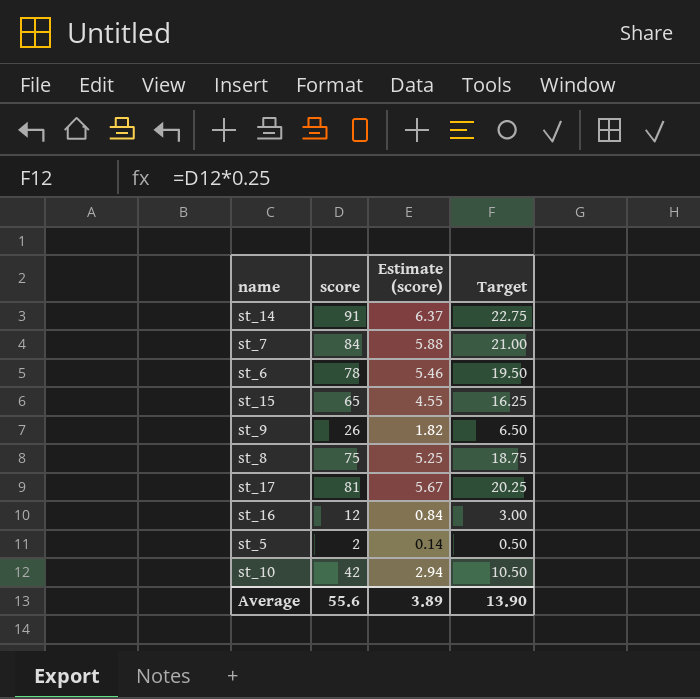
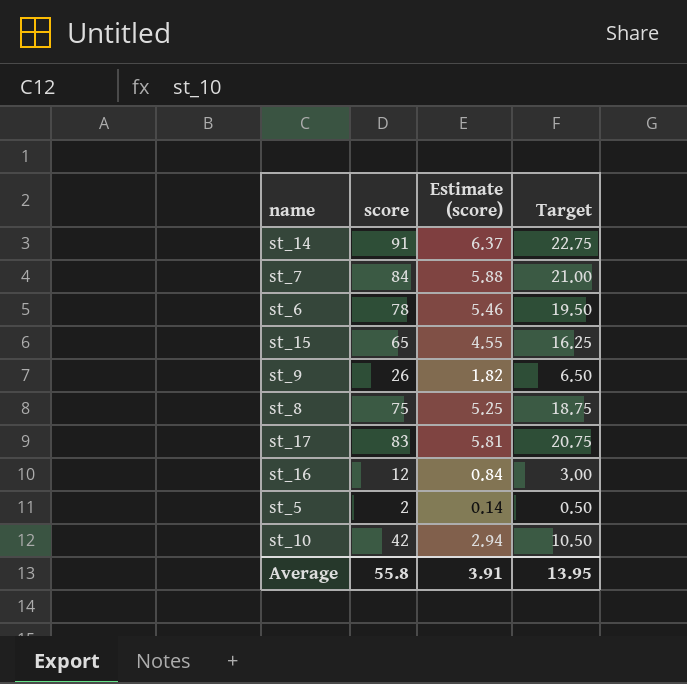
st_17 | score: 81 -> 83
st_17 | Estimate (score): 5.67 -> 5.81
st_17 | Target: 20.25 -> 20.75
Average | score: 55.6 -> 55.8
Average | Estimate (score): 3.89 -> 3.91
Average | Target: 13.90 -> 13.95

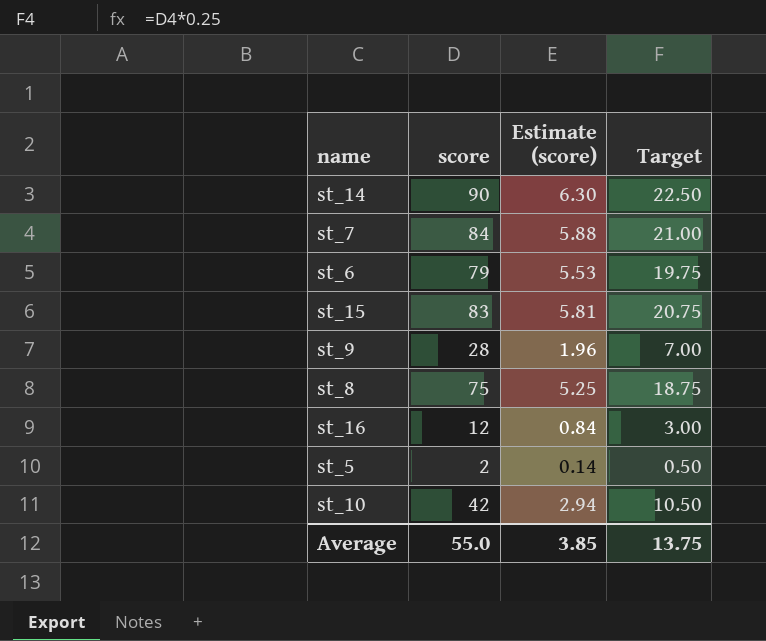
row st_17: 83 | 5.81 | 20.75 -> none
st_14 | score: 91 -> 90
st_14 | Estimate (score): 6.37 -> 6.30
st_14 | Target: 22.75 -> 22.50
st_6 | score: 78 -> 79
st_6 | Estimate (score): 5.46 -> 5.53
st_6 | Target: 19.50 -> 19.75
st_15 | score: 65 -> 83
st_15 | Estimate (score): 4.55 -> 5.81
st_15 | Target: 16.25 -> 20.75
st_9 | score: 26 -> 28
st_9 | Estimate (score): 1.82 -> 1.96
st_9 | Target: 6.50 -> 7.00
Average | score: 55.8 -> 55.0
Average | Estimate (score): 3.91 -> 3.85
Average | Target: 13.95 -> 13.75

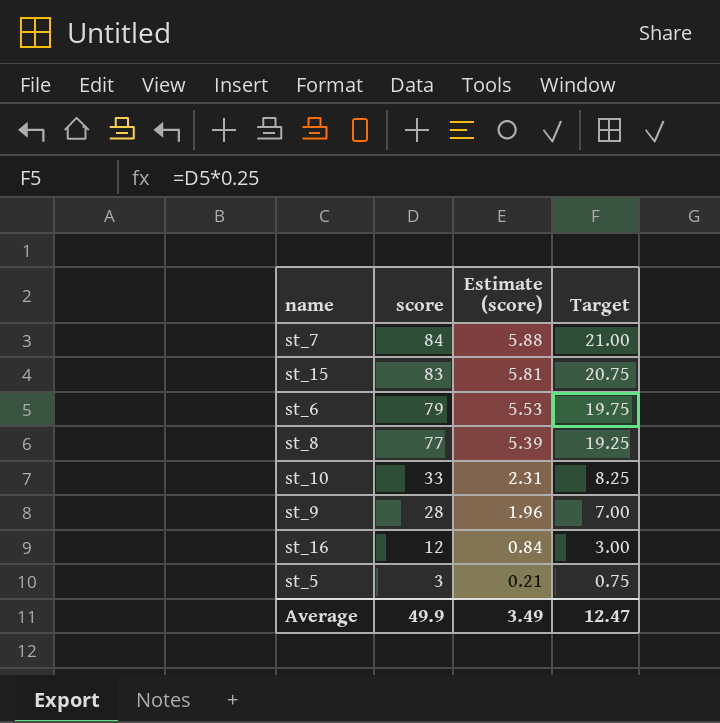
row order: none -> score descending
row st_14: 90 | 6.30 | 22.50 -> none
st_8 | score: 75 -> 77
st_8 | Estimate (score): 5.25 -> 5.39
st_8 | Target: 18.75 -> 19.25
st_10 | score: 42 -> 33
st_10 | Estimate (score): 2.94 -> 2.31
st_10 | Target: 10.50 -> 8.25
st_5 | score: 2 -> 3
st_5 | Estimate (score): 0.14 -> 0.21
st_5 | Target: 0.50 -> 0.75
Average | score: 55.0 -> 49.9
Average | Estimate (score): 3.85 -> 3.49
Average | Target: 13.75 -> 12.47

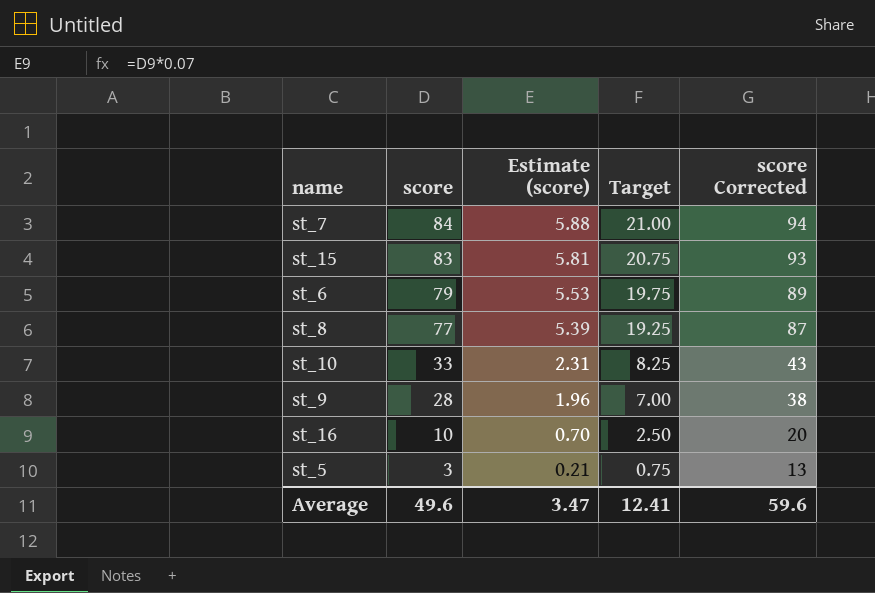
column score Corrected | formula: none -> [score] + 10
st_16 | score: 12 -> 10
st_16 | Estimate (score): 0.84 -> 0.70
st_16 | Target: 3.00 -> 2.50
Average | score: 49.9 -> 49.6
Average | Estimate (score): 3.49 -> 3.47
Average | Target: 12.47 -> 12.41

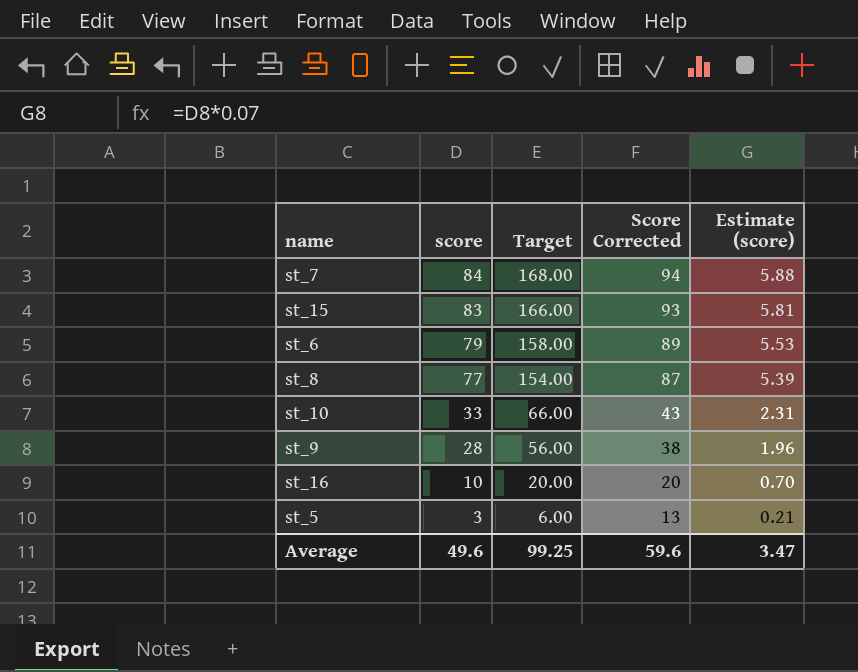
column Target | formula: [score] * 0.25 -> [score] * 2
column name: score Corrected -> Score Corrected
column Estimate (score) | position: 3 -> 5
Average | Target: 12.41 -> 99.25

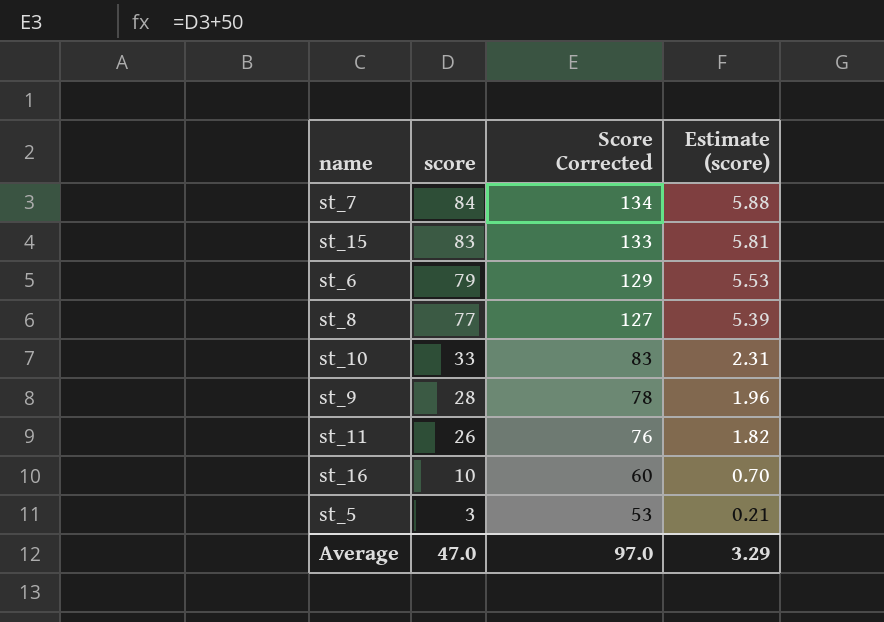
column Target | formula: [score] * 2 -> none
column Score Corrected | formula: [score] + 10 -> [score] + 50
row st_11: none -> 26 | 76 | 1.82
Average | score: 49.6 -> 47.0
Average | Score Corrected: 59.6 -> 97.0
Average | Estimate (score): 3.47 -> 3.29

